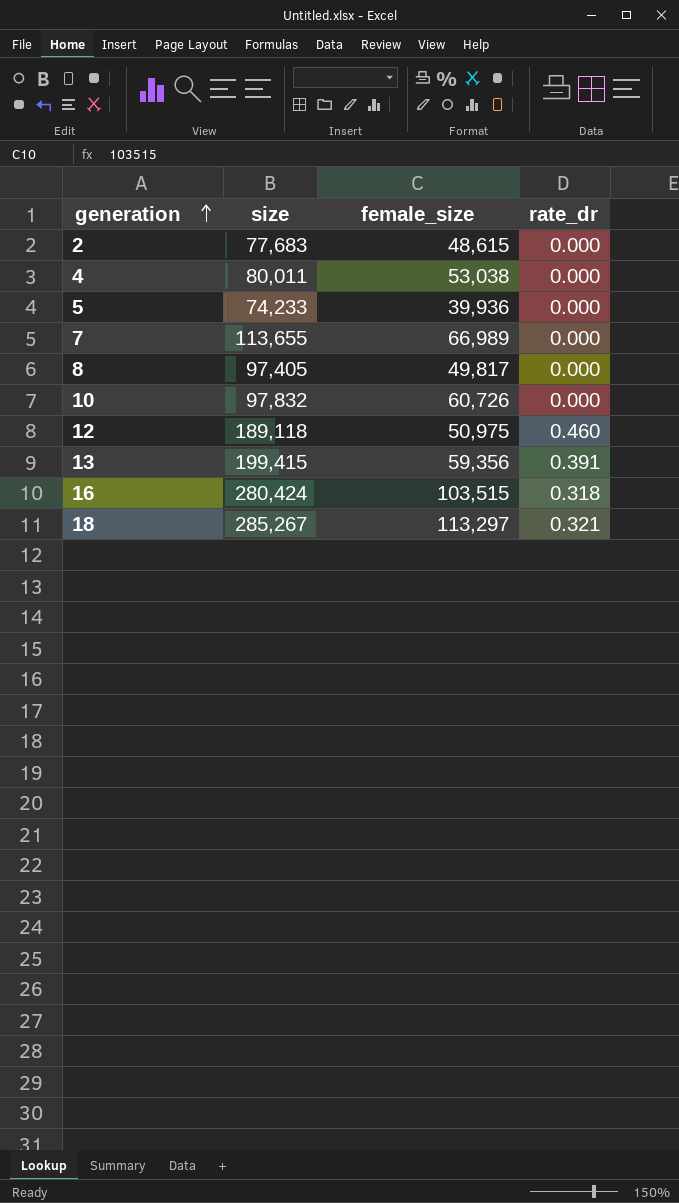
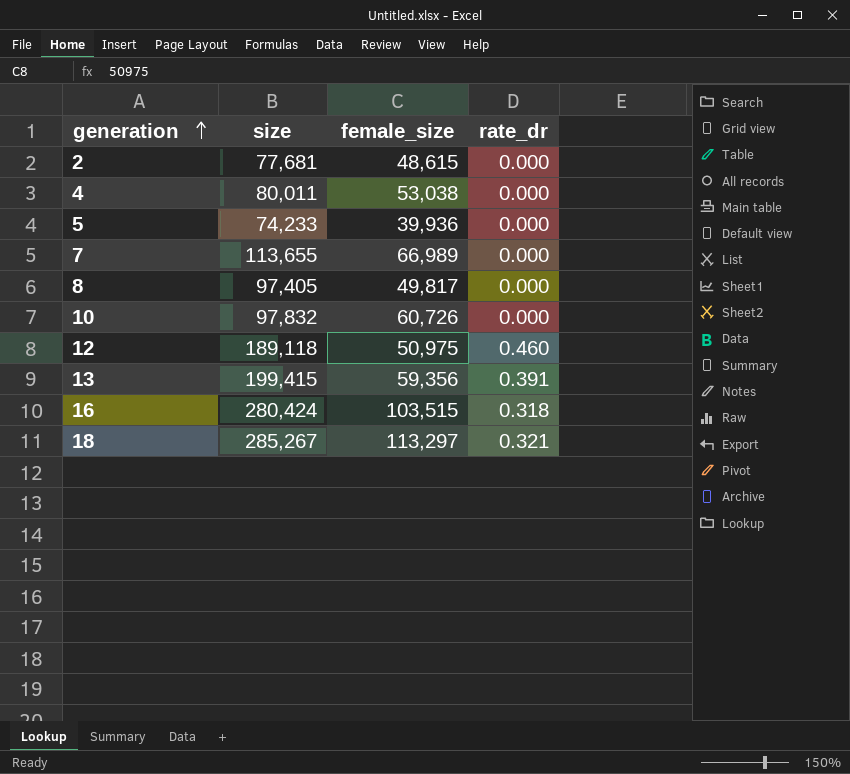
2 | size: 77,683 -> 77,681

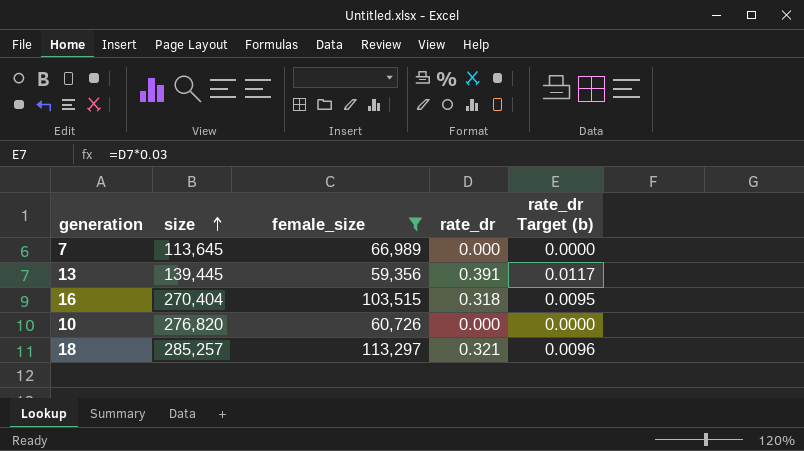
filter: none -> female_size >= 59,356
row order: generation ascending -> size ascending
column rate_dr Target (b) | formula: none -> [rate_dr] * 0.03
7 | size: 113,655 -> 113,645
13 | size: 199,415 -> 139,445
16 | size: 280,424 -> 270,404
10 | size: 97,832 -> 276,820
18 | size: 285,267 -> 285,257

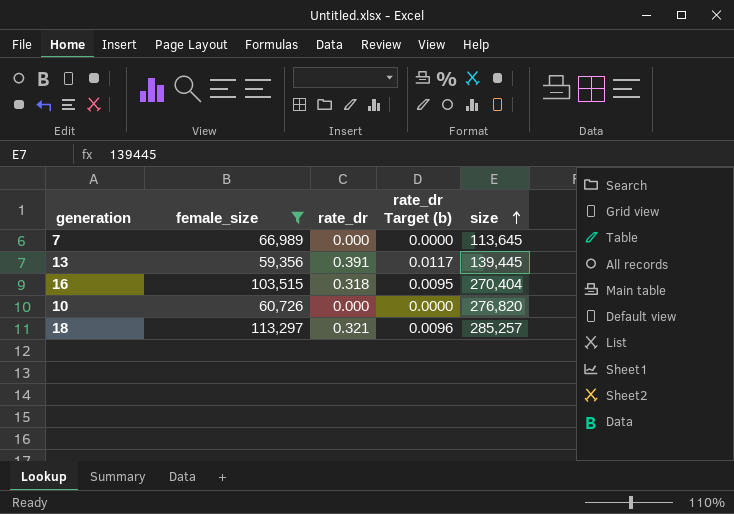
column size | position: 2 -> 5

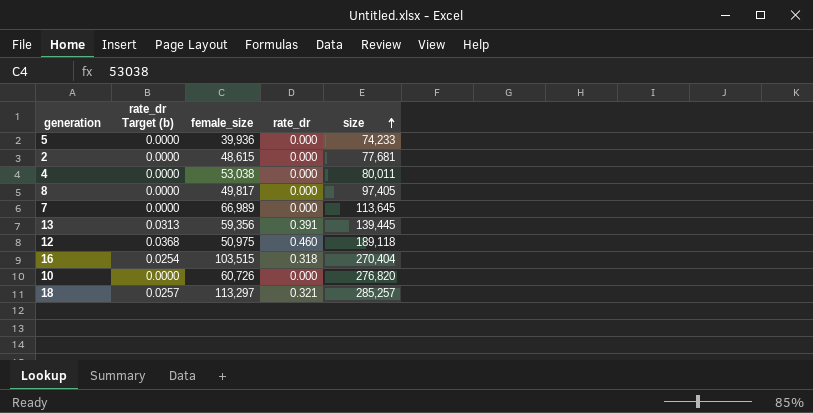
filter: female_size >= 59,356 -> none
column rate_dr Target (b) | formula: [rate_dr] * 0.03 -> [rate_dr] * 0.08
column rate_dr Target (b) | position: 4 -> 2

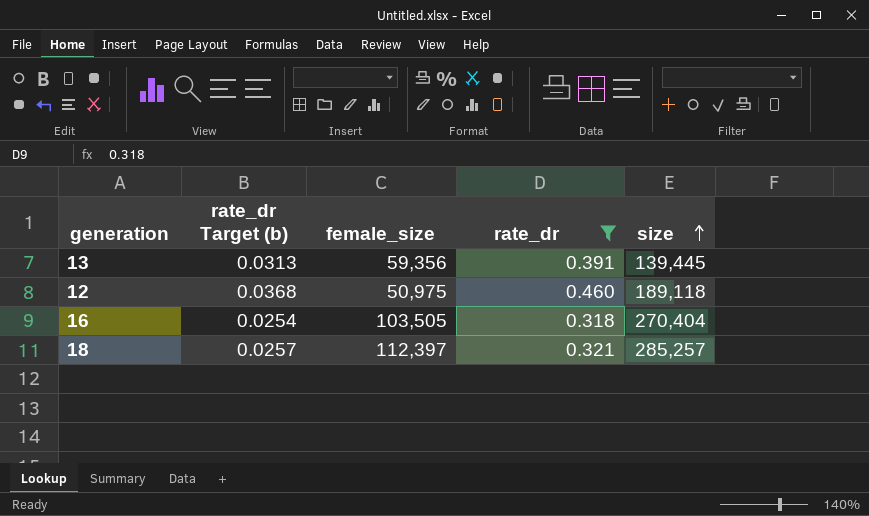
filter: none -> rate_dr != 0.000
16 | female_size: 103,515 -> 103,505
18 | female_size: 113,297 -> 112,397

